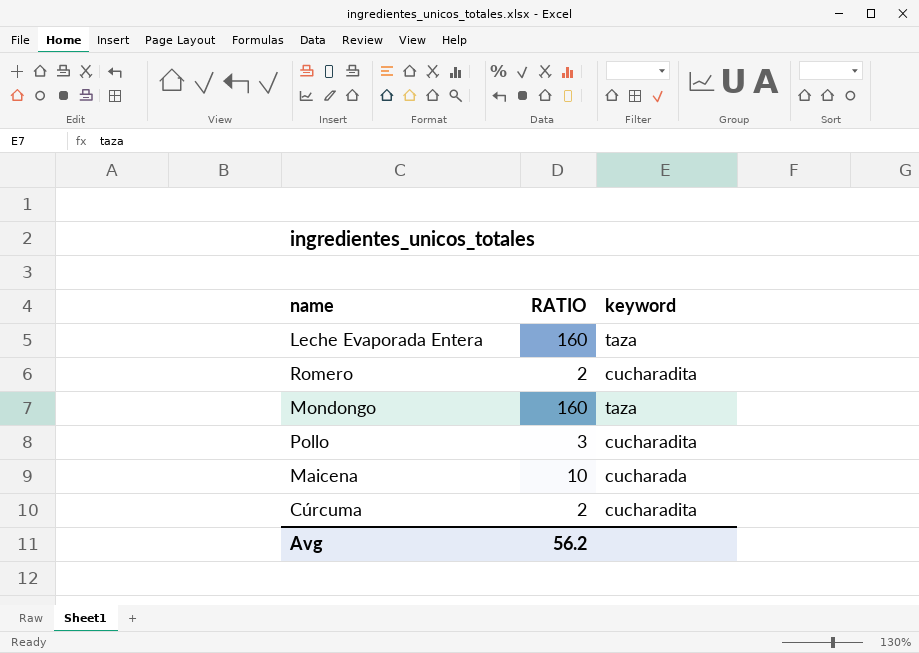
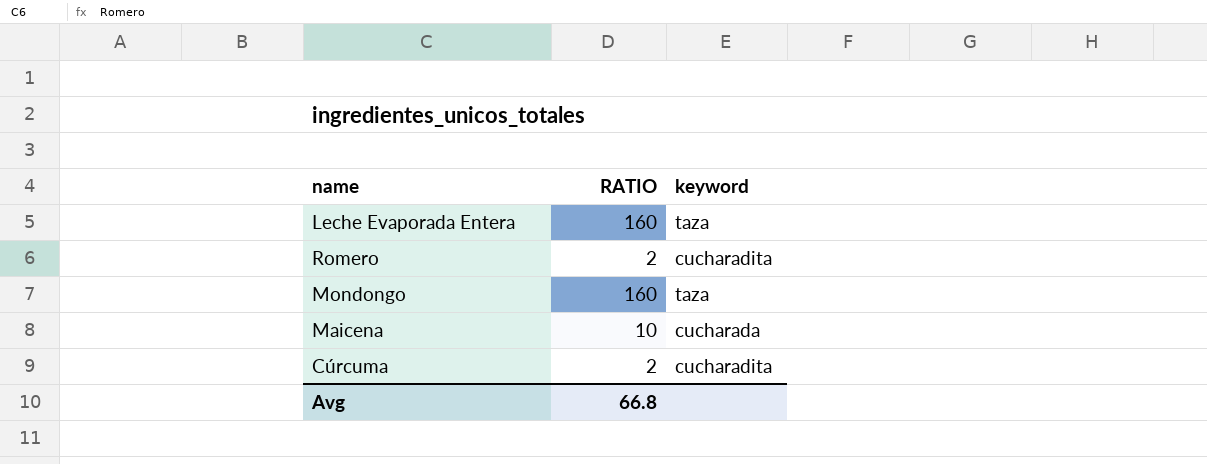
row Pollo: 3 | cucharadita -> none
Avg | RATIO: 56.2 -> 66.8

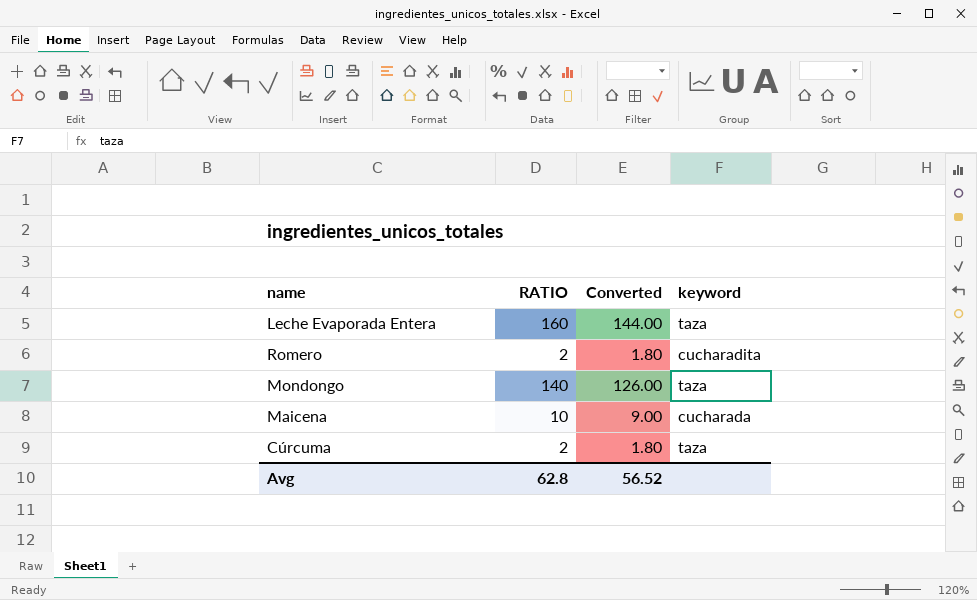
column Converted | formula: none -> [RATIO] * 0.9
Mondongo | RATIO: 160 -> 140
Cúrcuma | keyword: cucharadita -> taza
Avg | RATIO: 66.8 -> 62.8

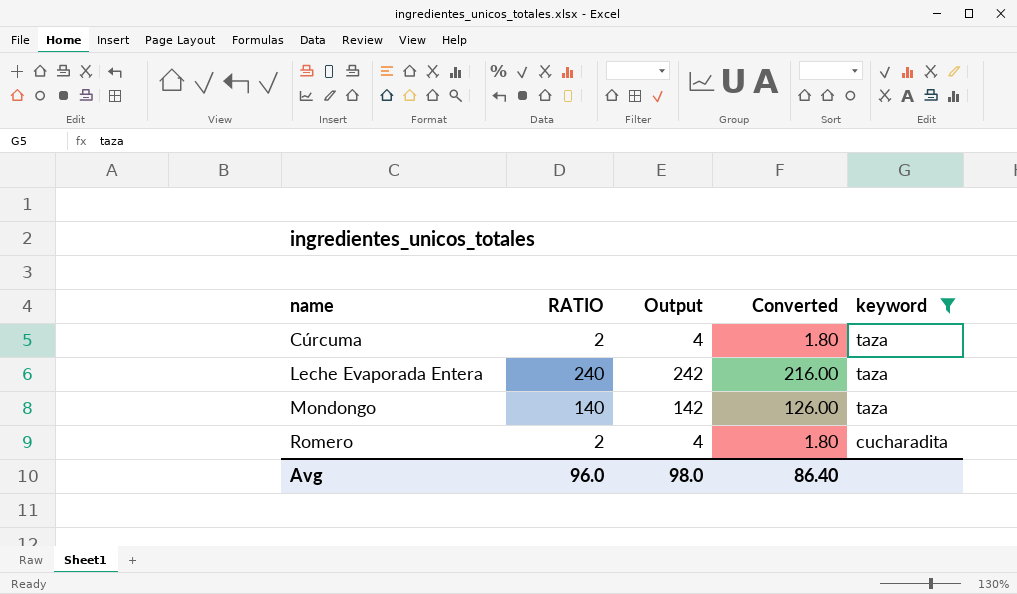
filter: none -> keyword != cucharada
row order: none -> name ascending
column Output | formula: none -> [RATIO] + 2
Leche Evaporada Entera | RATIO: 160 -> 240
Leche Evaporada Entera | Converted: 144.00 -> 216.00
Avg | RATIO: 62.8 -> 96.0
Avg | Converted: 56.52 -> 86.40

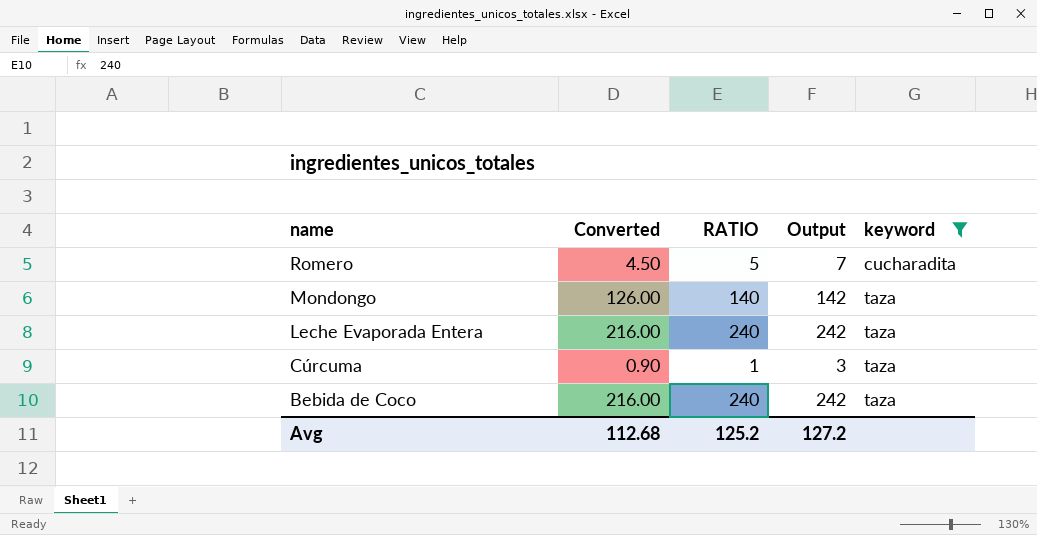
row order: name ascending -> name descending
column Converted | position: 4 -> 2
Romero | Converted: 1.80 -> 4.50
Romero | RATIO: 2 -> 5
Romero | Output: 4 -> 7
Cúrcuma | Converted: 1.80 -> 0.90
Cúrcuma | RATIO: 2 -> 1
Cúrcuma | Output: 4 -> 3
row Bebida de Coco: none -> 216.00 | 240 | 242 | taza
Avg | Converted: 86.40 -> 112.68
Avg | RATIO: 96.0 -> 125.2
Avg | Output: 98.0 -> 127.2

